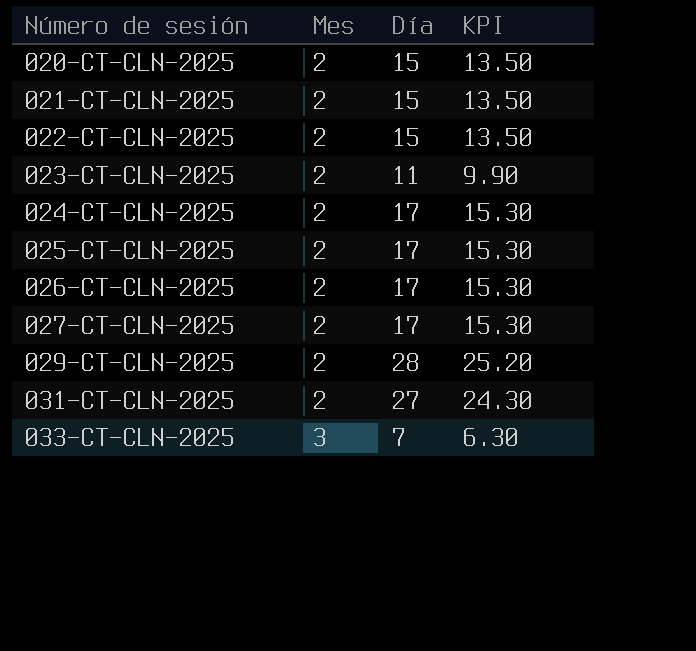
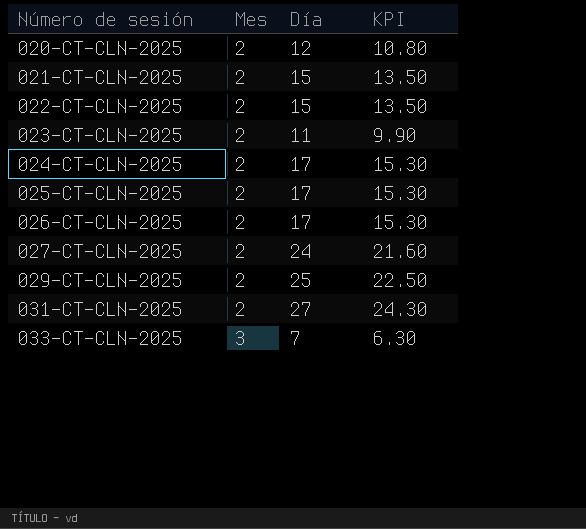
020-CT-CLN-2025 | Día: 15 -> 12
020-CT-CLN-2025 | KPI: 13.50 -> 10.80
027-CT-CLN-2025 | Día: 17 -> 24
027-CT-CLN-2025 | KPI: 15.30 -> 21.60
029-CT-CLN-2025 | Día: 28 -> 25
029-CT-CLN-2025 | KPI: 25.20 -> 22.50

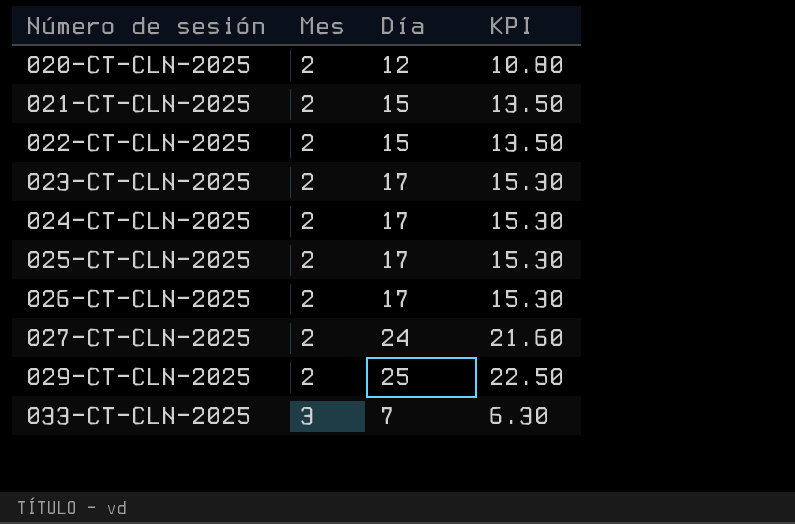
row 031-CT-CLN-2025: 2 | 27 | 24.30 -> none
023-CT-CLN-2025 | Día: 11 -> 17
023-CT-CLN-2025 | KPI: 9.90 -> 15.30

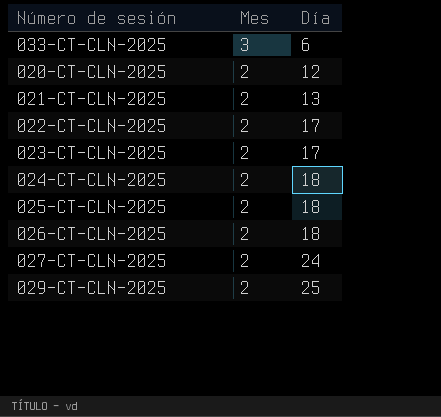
row order: Número de sesión ascending -> Mes descending
column KPI | formula: [Día] * 0.9 -> none
033-CT-CLN-2025 | Día: 7 -> 6
021-CT-CLN-2025 | Día: 15 -> 13
022-CT-CLN-2025 | Día: 15 -> 17
024-CT-CLN-2025 | Día: 17 -> 18
025-CT-CLN-2025 | Día: 17 -> 18
026-CT-CLN-2025 | Día: 17 -> 18

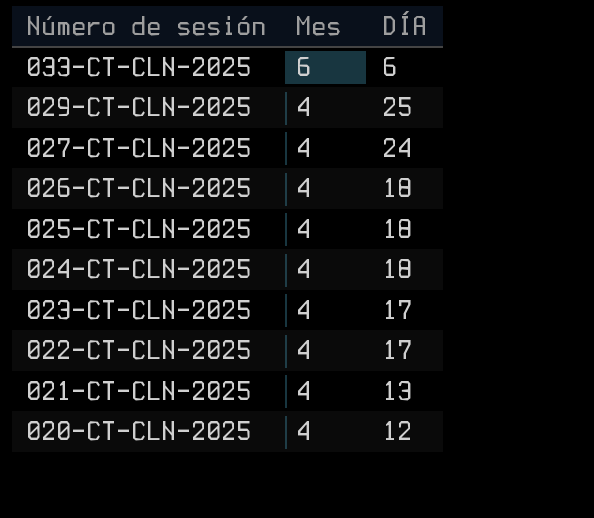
row order: Mes descending -> Número de sesión descending
column name: Día -> DÍA
033-CT-CLN-2025 | Mes: 3 -> 6
029-CT-CLN-2025 | Mes: 2 -> 4
027-CT-CLN-2025 | Mes: 2 -> 4
026-CT-CLN-2025 | Mes: 2 -> 4
025-CT-CLN-2025 | Mes: 2 -> 4
024-CT-CLN-2025 | Mes: 2 -> 4
023-CT-CLN-2025 | Mes: 2 -> 4
022-CT-CLN-2025 | Mes: 2 -> 4
021-CT-CLN-2025 | Mes: 2 -> 4
020-CT-CLN-2025 | Mes: 2 -> 4

